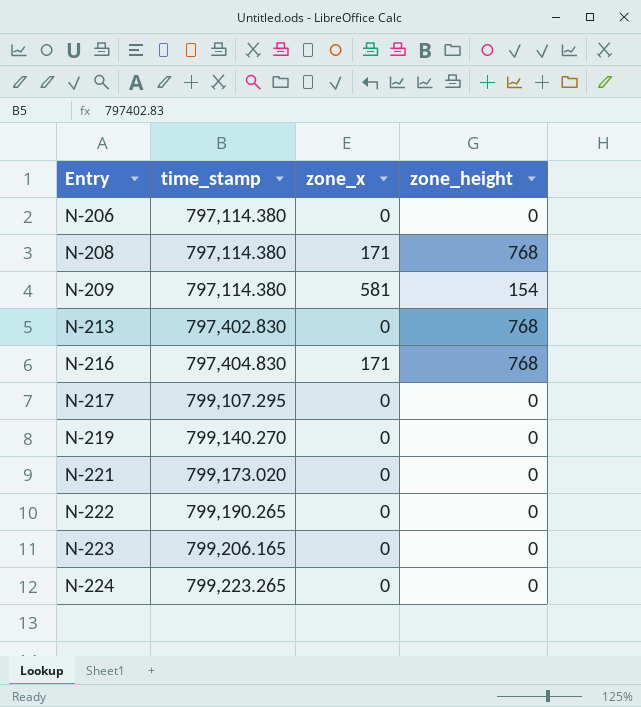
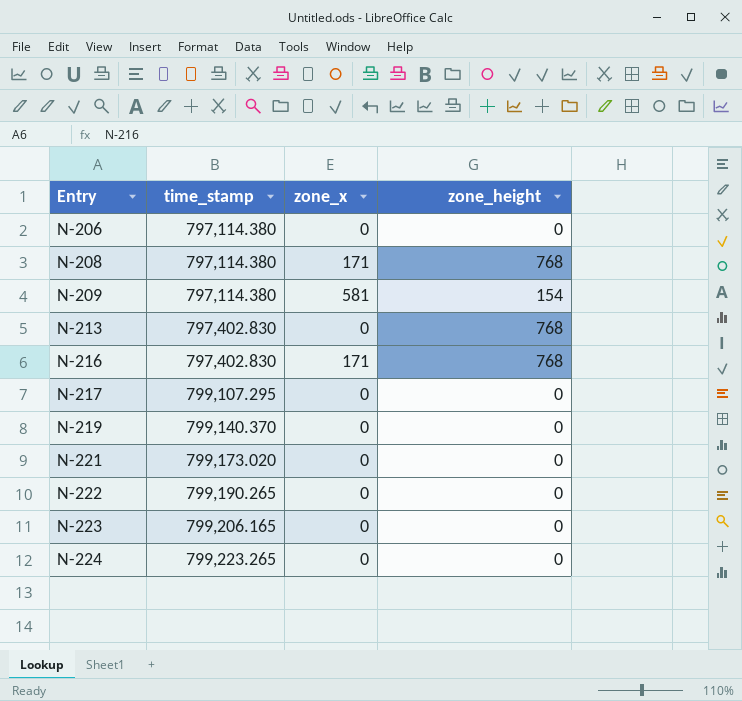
N-216 | time_stamp: 797,404.830 -> 797,402.830
N-219 | time_stamp: 799,140.270 -> 799,140.370

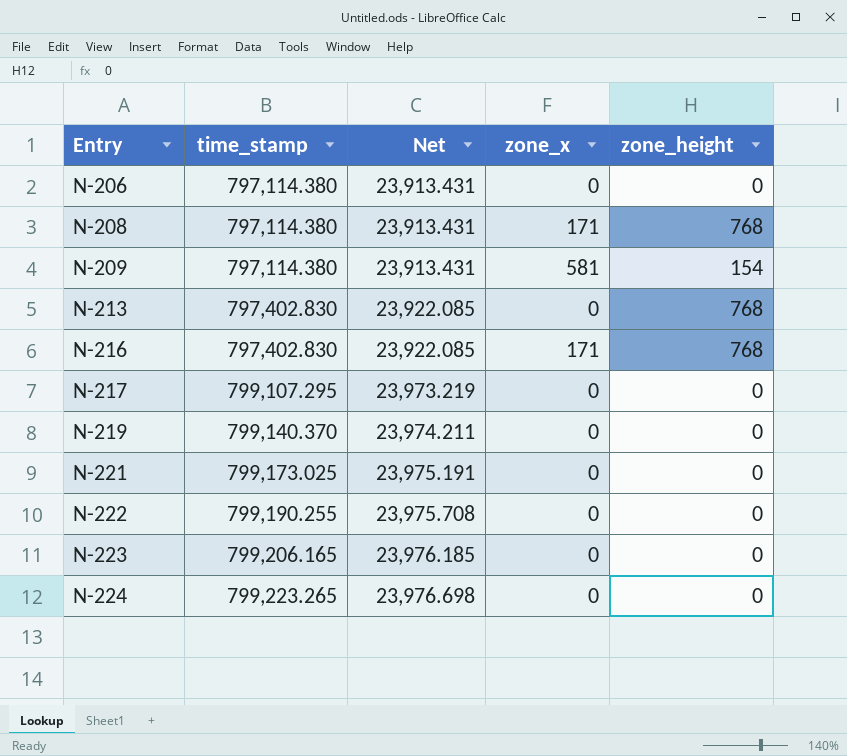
column Net | formula: none -> [time_stamp] * 0.03
N-221 | time_stamp: 799,173.020 -> 799,173.025
N-222 | time_stamp: 799,190.265 -> 799,190.255

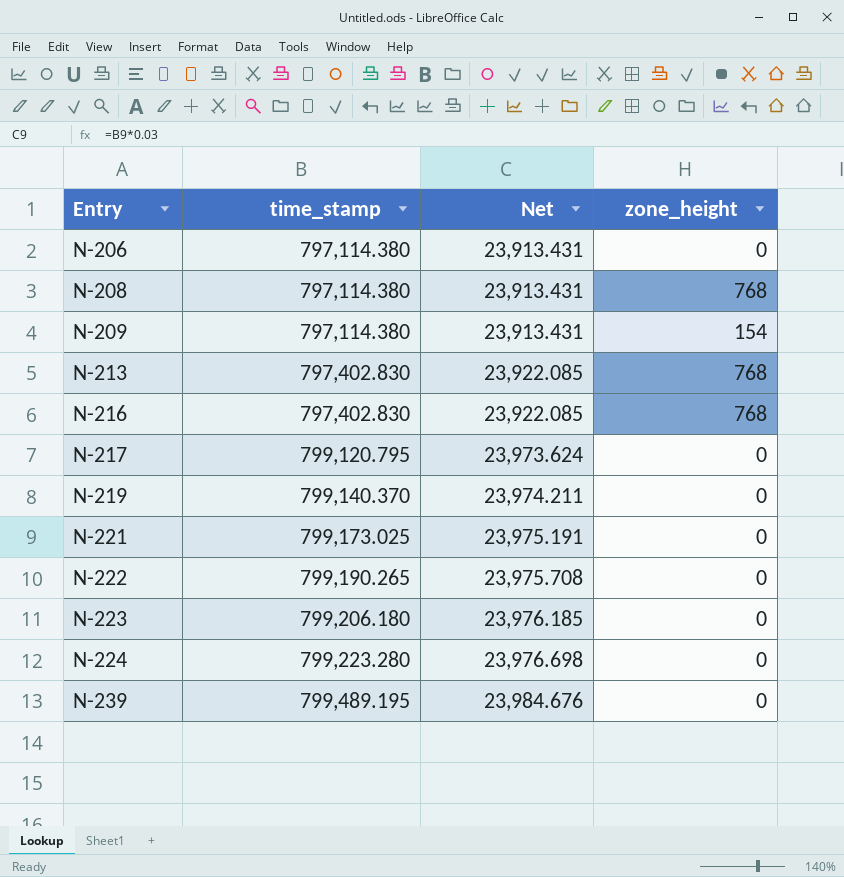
column zone_x | position: 4 -> none
N-217 | time_stamp: 799,107.295 -> 799,120.795
N-217 | Net: 23,973.219 -> 23,973.624
N-222 | time_stamp: 799,190.255 -> 799,190.265
N-223 | time_stamp: 799,206.165 -> 799,206.180
N-224 | time_stamp: 799,223.265 -> 799,223.280
row N-239: none -> 799,489.195 | 23,984.676 | 0

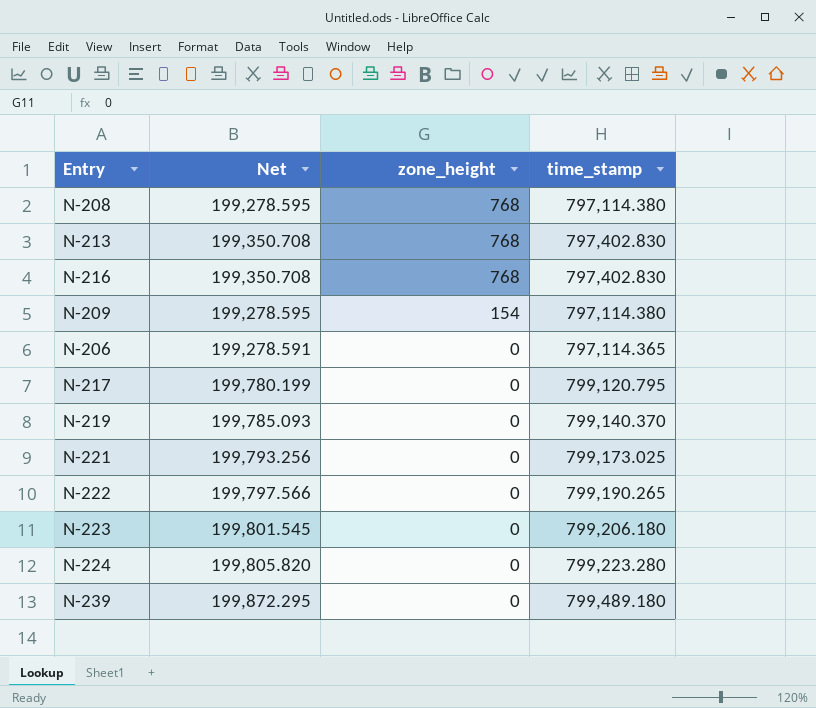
row order: Entry ascending -> zone_height descending
column Net | formula: [time_stamp] * 0.03 -> [time_stamp] * 0.25
column time_stamp | position: 2 -> 4
N-206 | time_stamp: 797,114.380 -> 797,114.365
N-239 | time_stamp: 799,489.195 -> 799,489.180

